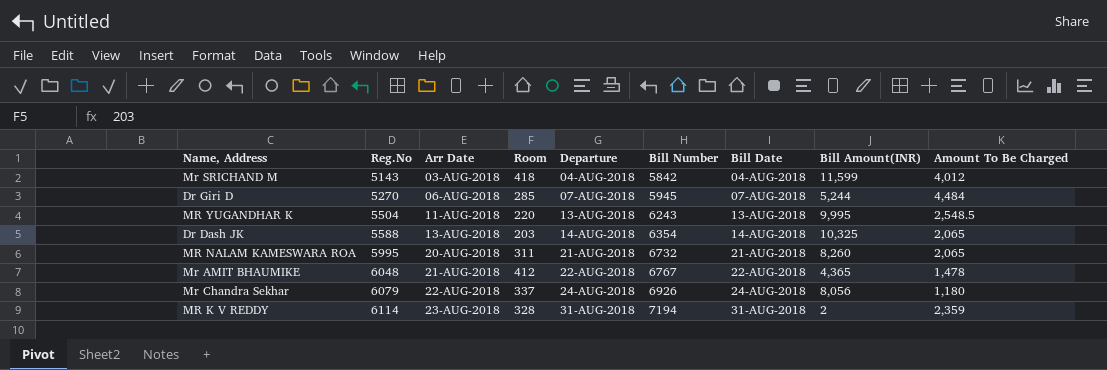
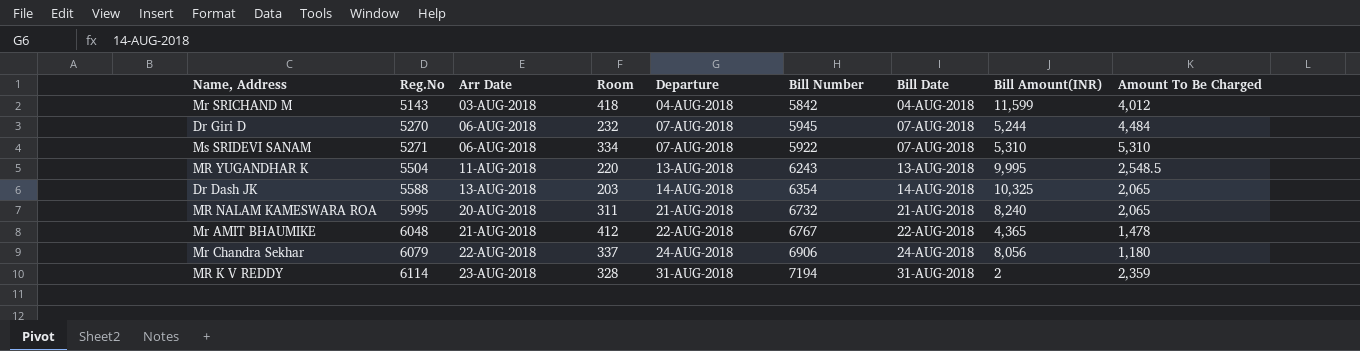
Dr Giri D | Room: 285 -> 232
row Ms SRIDEVI SANAM: none -> 5271 | 06-AUG-2018 | 334 | 07-AUG-2018 | 5922 | 07-AUG-2018 | 5,310 | 5,310
MR NALAM KAMESWARA ROA | Bill Amount(INR): 8,260 -> 8,240
Mr Chandra Sekhar | Bill Number: 6926 -> 6906

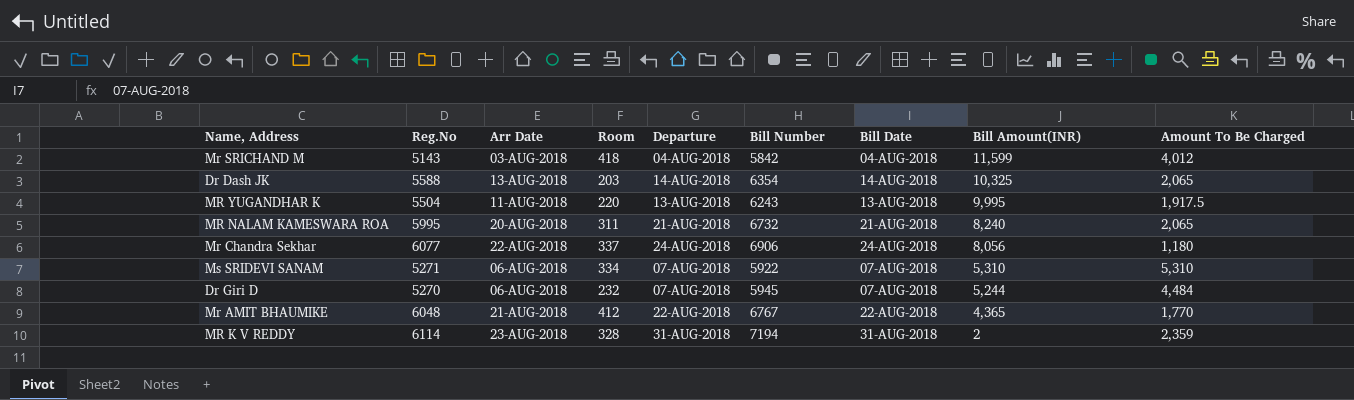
row order: Reg.No ascending -> Bill Amount(INR) descending
MR YUGANDHAR K | Amount To Be Charged: 2,548.5 -> 1,917.5
Mr Chandra Sekhar | Reg.No: 6079 -> 6077
Mr AMIT BHAUMIKE | Amount To Be Charged: 1,478 -> 1,770

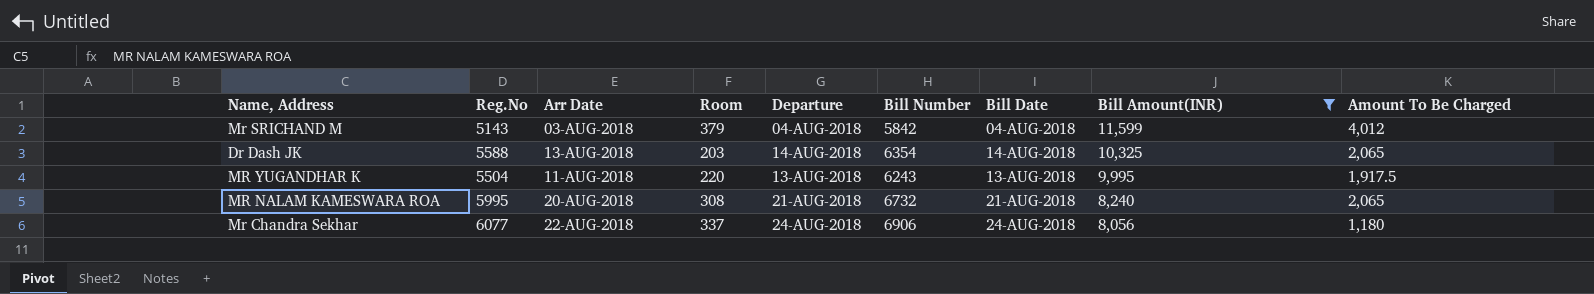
filter: none -> Bill Amount(INR) >= 8,056
Mr SRICHAND M | Room: 418 -> 379
MR NALAM KAMESWARA ROA | Room: 311 -> 308

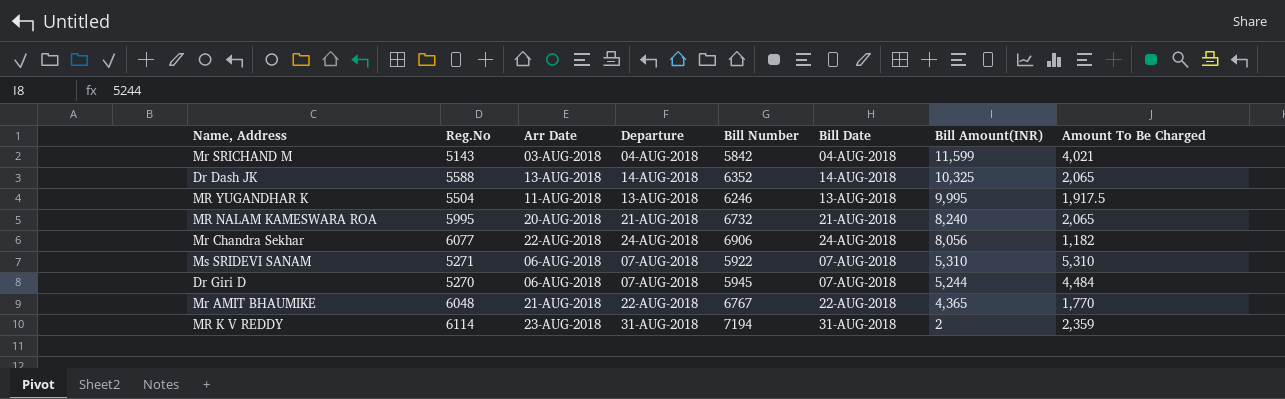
filter: Bill Amount(INR) >= 8,056 -> none
column Room | position: 4 -> none
Mr SRICHAND M | Amount To Be Charged: 4,012 -> 4,021
Dr Dash JK | Bill Number: 6354 -> 6352
MR YUGANDHAR K | Bill Number: 6243 -> 6246
Mr Chandra Sekhar | Amount To Be Charged: 1,180 -> 1,182

